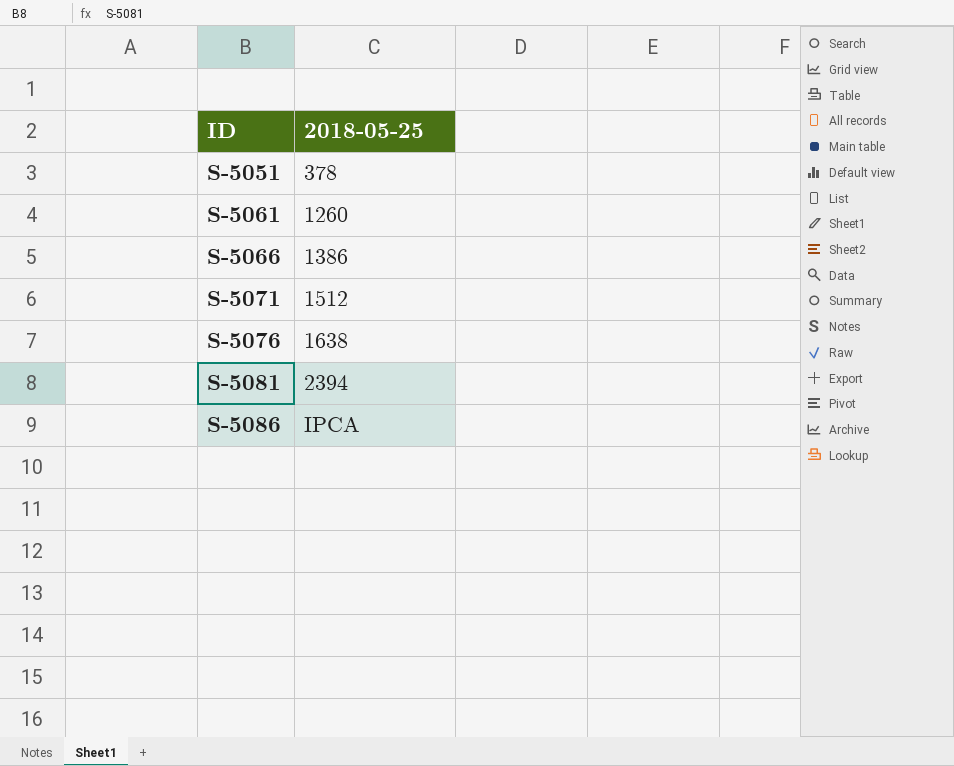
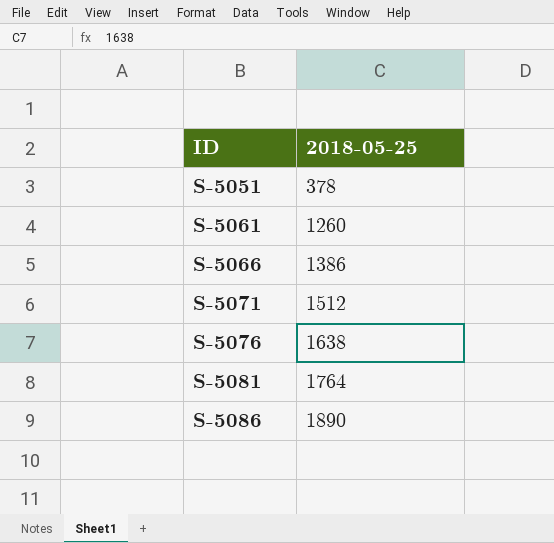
S-5081 | 2018-05-25: 2394 -> 1764
S-5086 | 2018-05-25: IPCA -> 1890

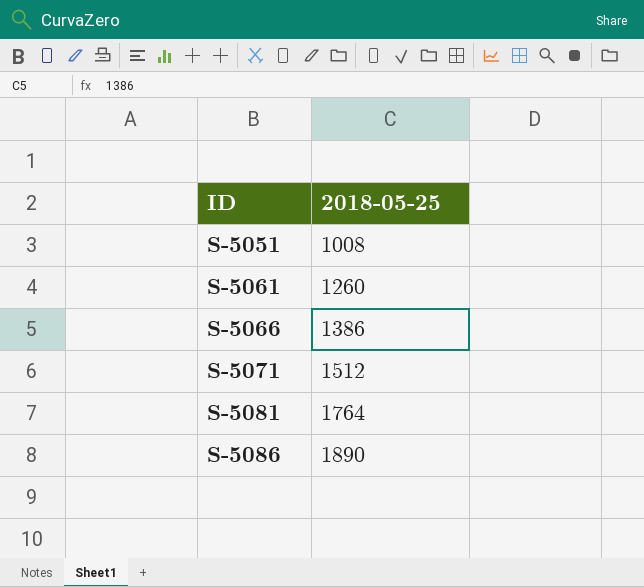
row S-5076: 1638 -> none
S-5051 | 2018-05-25: 378 -> 1008

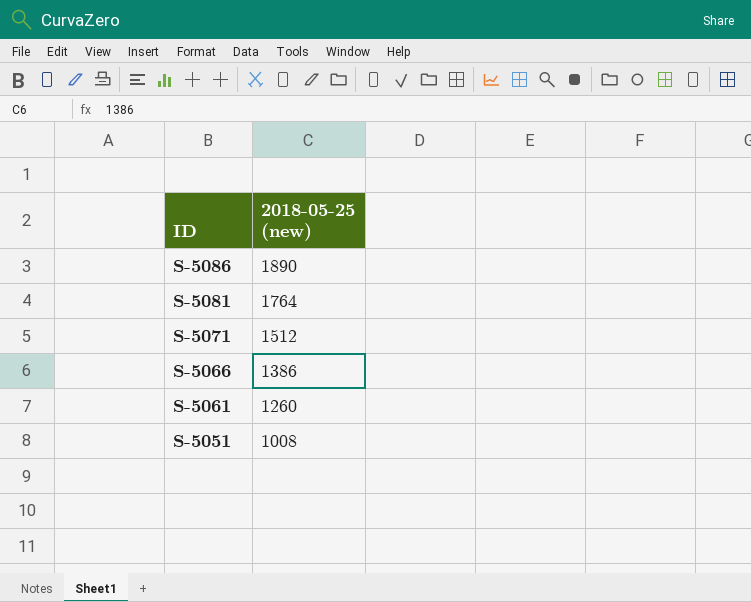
row order: ID ascending -> ID descending
column name: 2018-05-25 -> 2018-05-25 (new)

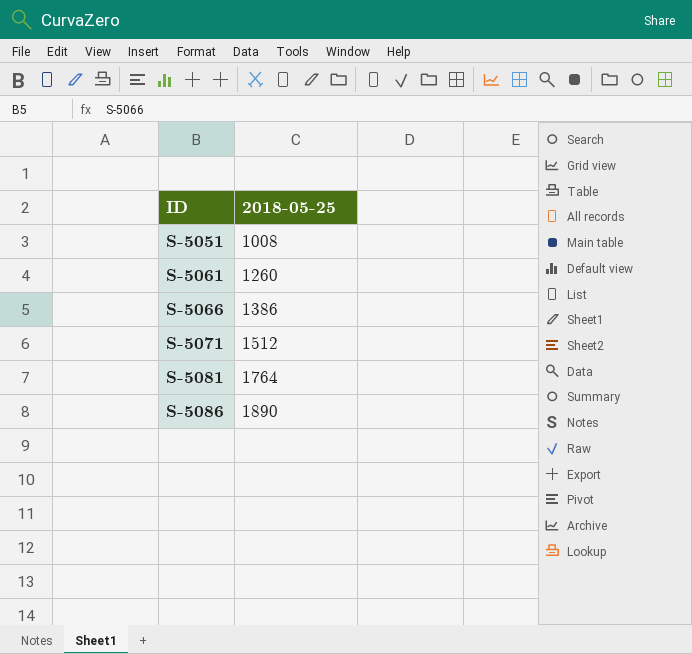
row order: ID descending -> ID ascending
column name: 2018-05-25 (new) -> 2018-05-25

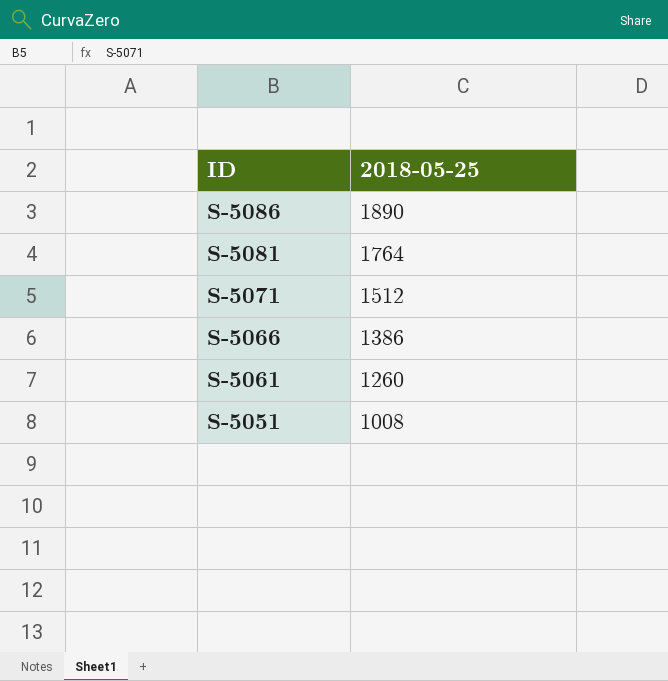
row order: ID ascending -> ID descending

